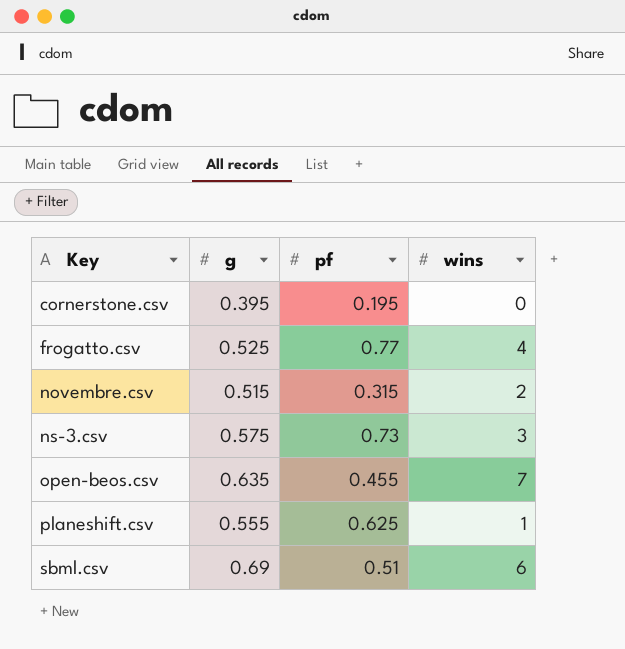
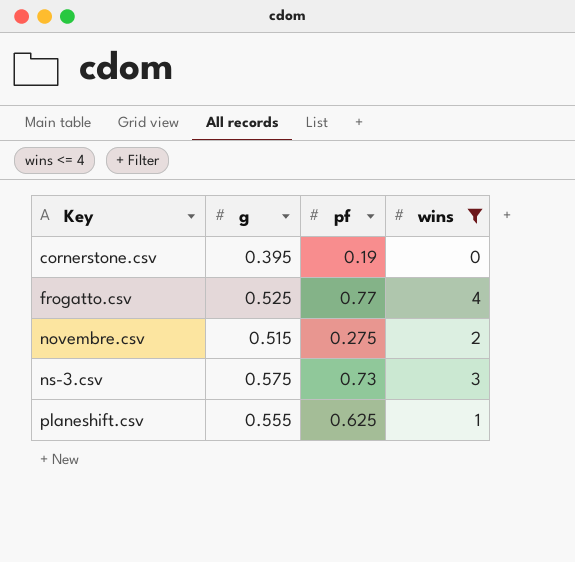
filter: none -> wins <= 4
cornerstone.csv | pf: 0.195 -> 0.19
novembre.csv | pf: 0.315 -> 0.275

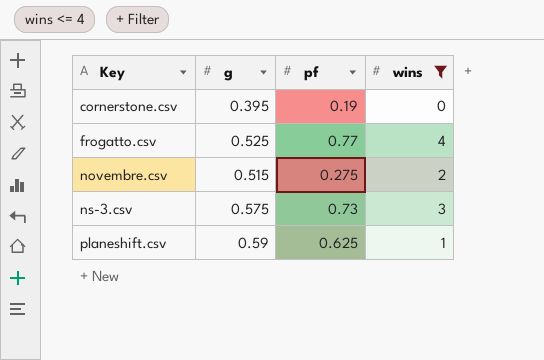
planeshift.csv | g: 0.555 -> 0.59

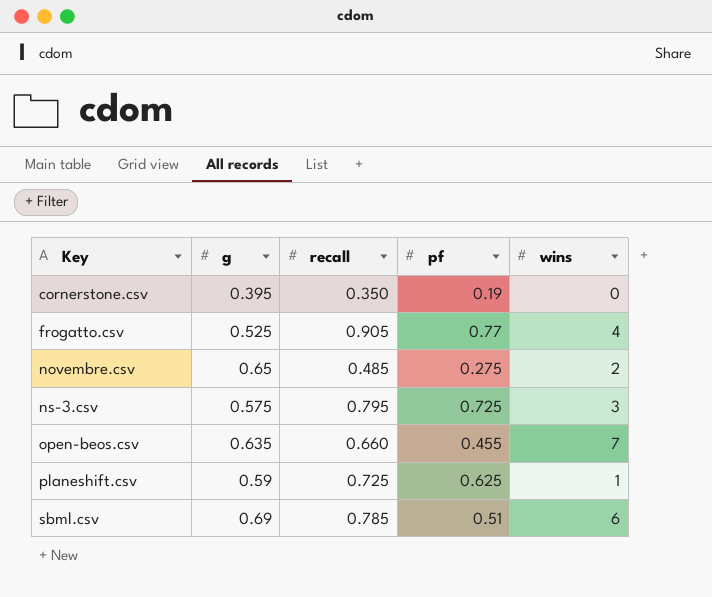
filter: wins <= 4 -> none
column recall | position: none -> 3
novembre.csv | g: 0.515 -> 0.65
ns-3.csv | pf: 0.73 -> 0.725

